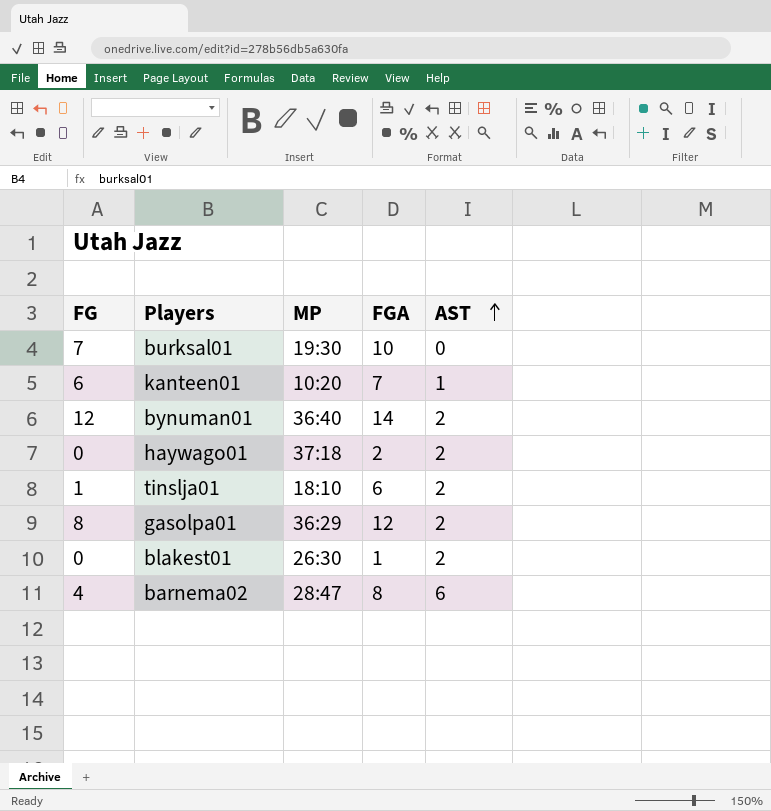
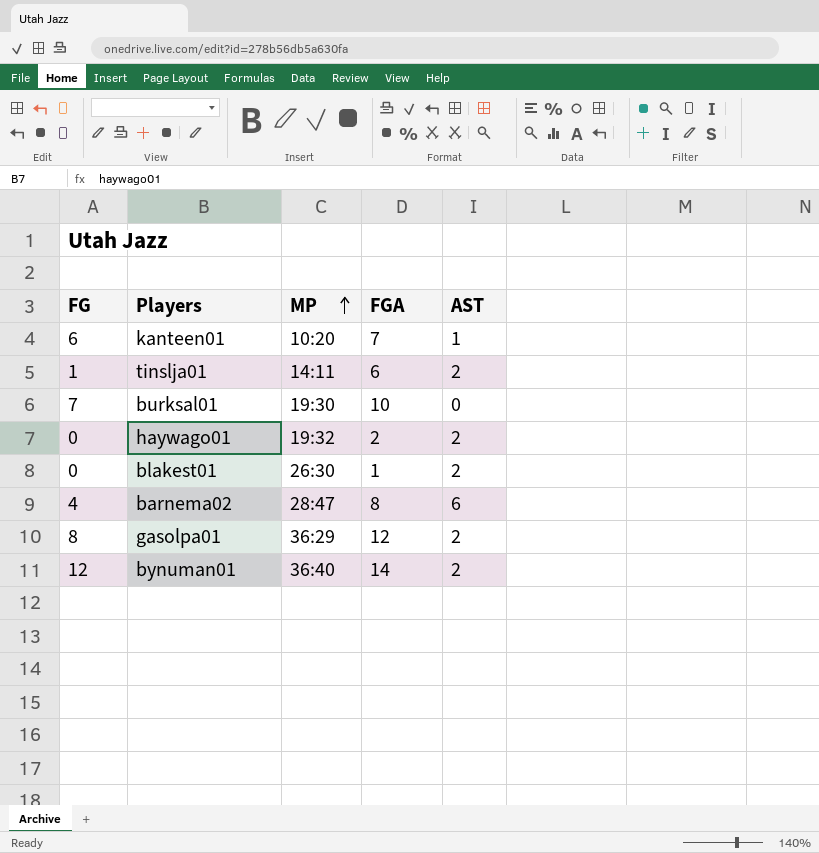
row order: AST ascending -> MP ascending
tinslja01 | MP: 18:10 -> 14:11
haywago01 | MP: 37:18 -> 19:32

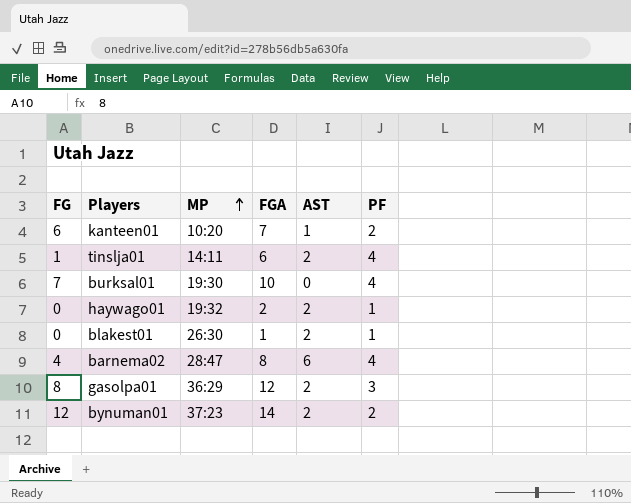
column PF | position: none -> 6
bynuman01 | MP: 36:40 -> 37:23

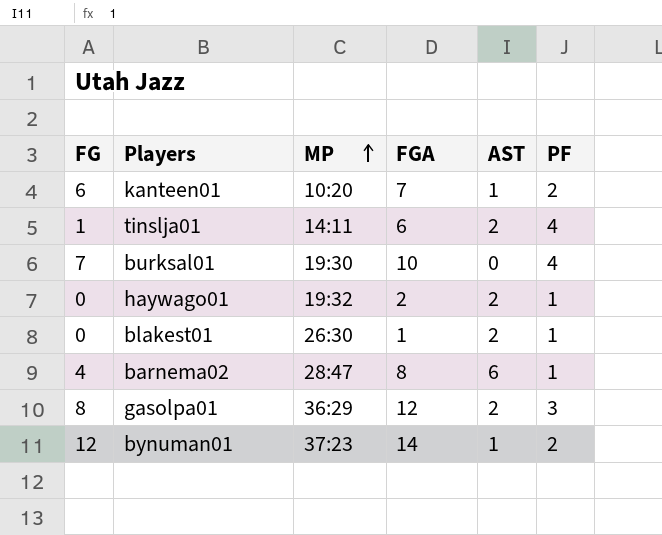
barnema02 | PF: 4 -> 1
bynuman01 | AST: 2 -> 1

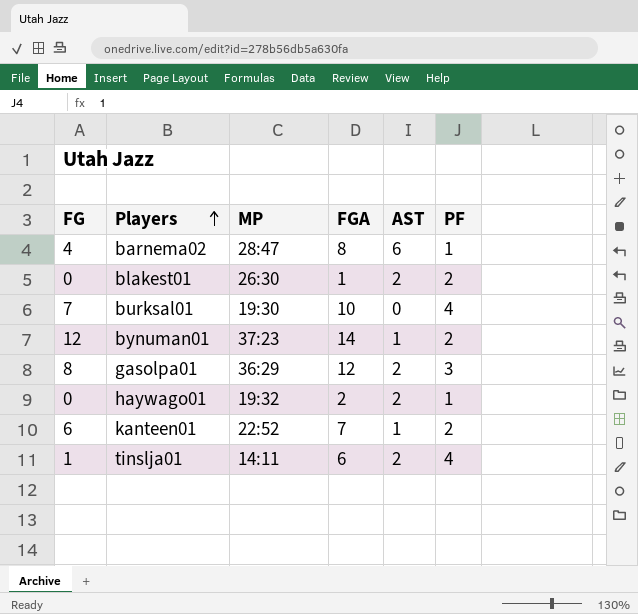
row order: MP ascending -> Players ascending
blakest01 | PF: 1 -> 2
kanteen01 | MP: 10:20 -> 22:52

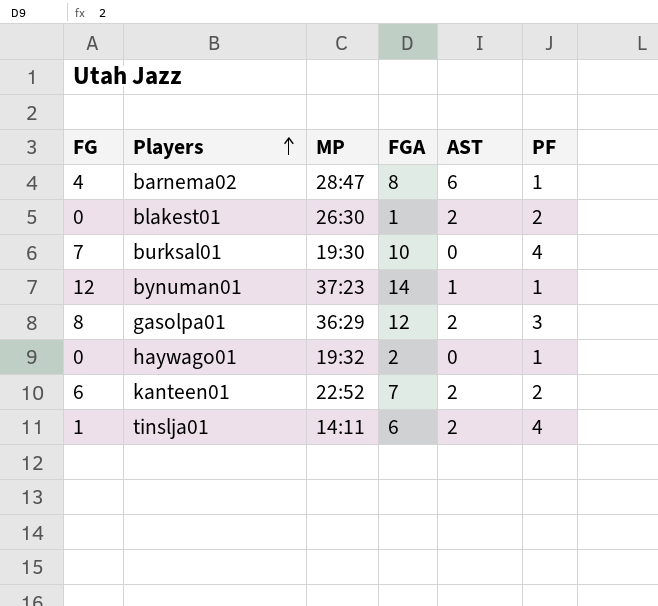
bynuman01 | PF: 2 -> 1
haywago01 | AST: 2 -> 0
kanteen01 | AST: 1 -> 2

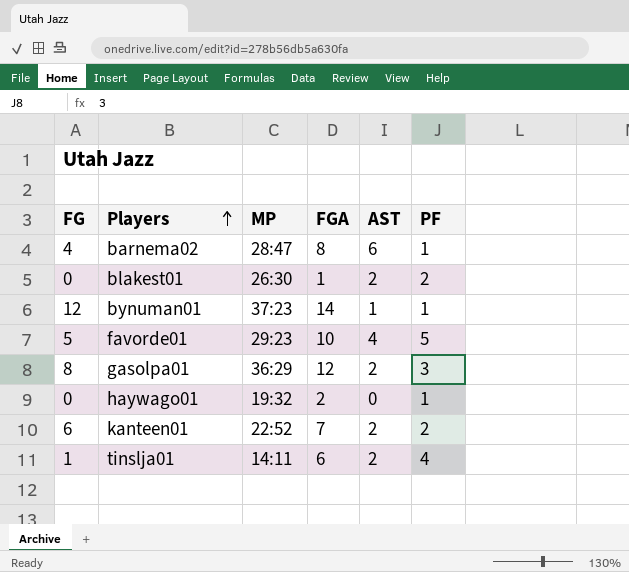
row burksal01: 7 | 19:30 | 10 | 0 | 4 -> none
row favorde01: none -> 5 | 29:23 | 10 | 4 | 5

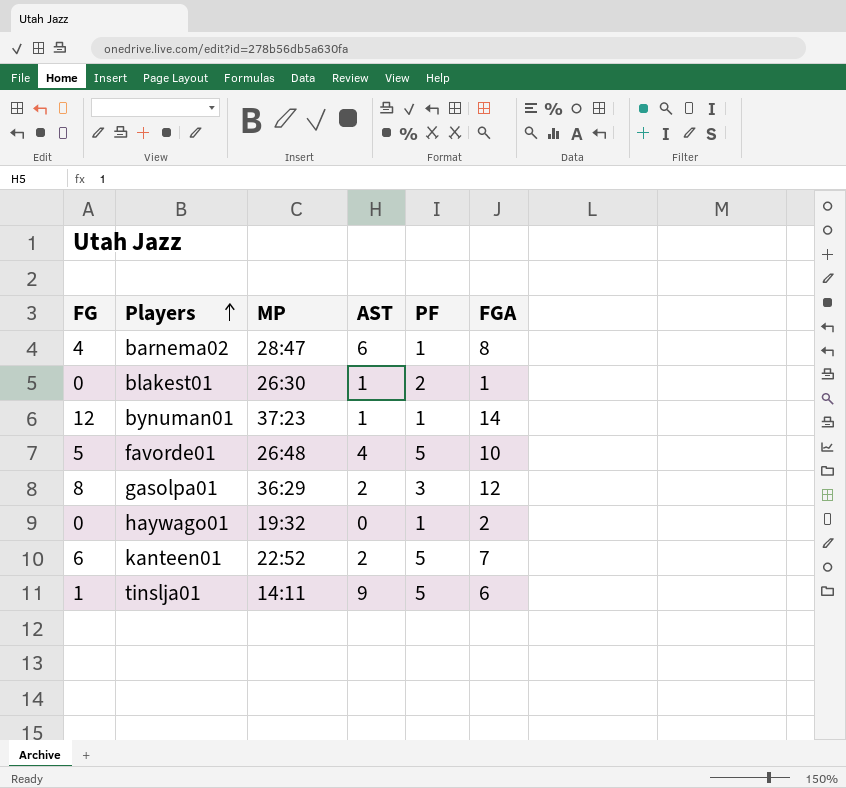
column FGA | position: 4 -> 6
blakest01 | AST: 2 -> 1
favorde01 | MP: 29:23 -> 26:48
kanteen01 | PF: 2 -> 5
tinslja01 | AST: 2 -> 9
tinslja01 | PF: 4 -> 5

